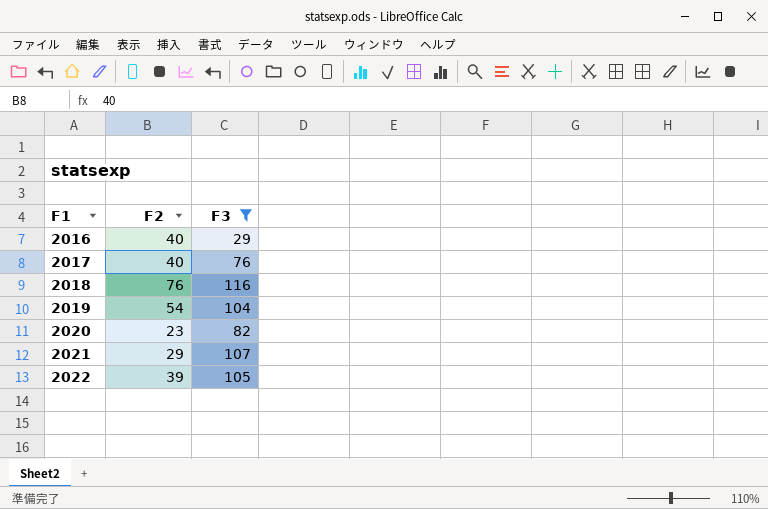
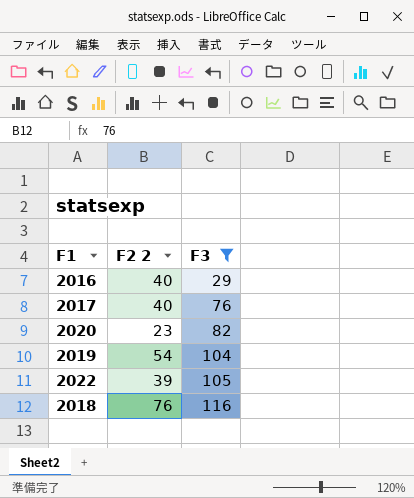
row order: F1 ascending -> F3 ascending
column name: F2 -> F2 2
row 2021: 29 | 107 -> none

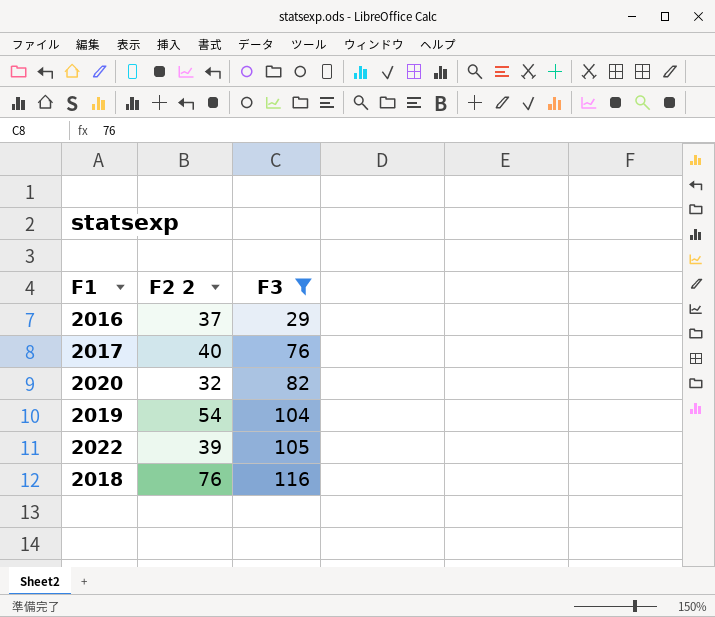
2016 | F2 2: 40 -> 37
2020 | F2 2: 23 -> 32

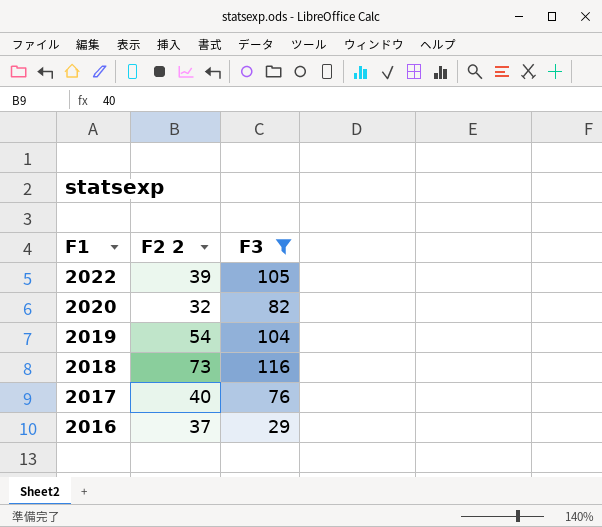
row order: F3 ascending -> F1 descending
2018 | F2 2: 76 -> 73

